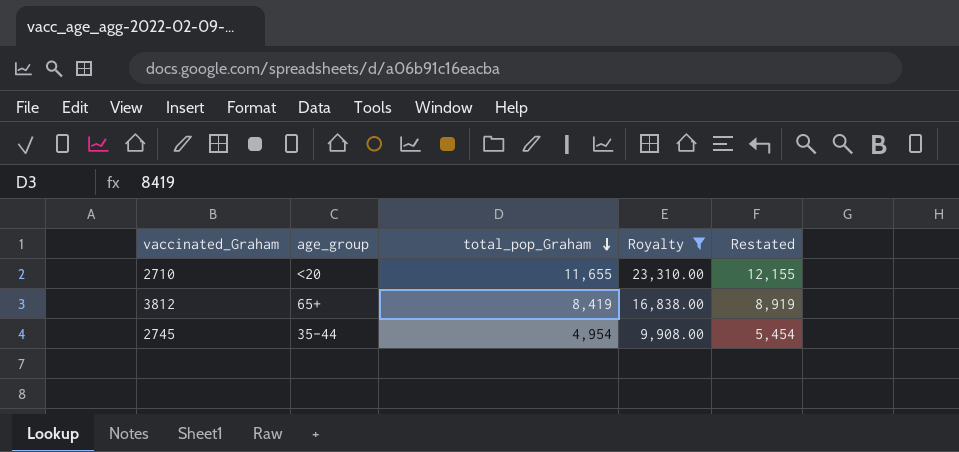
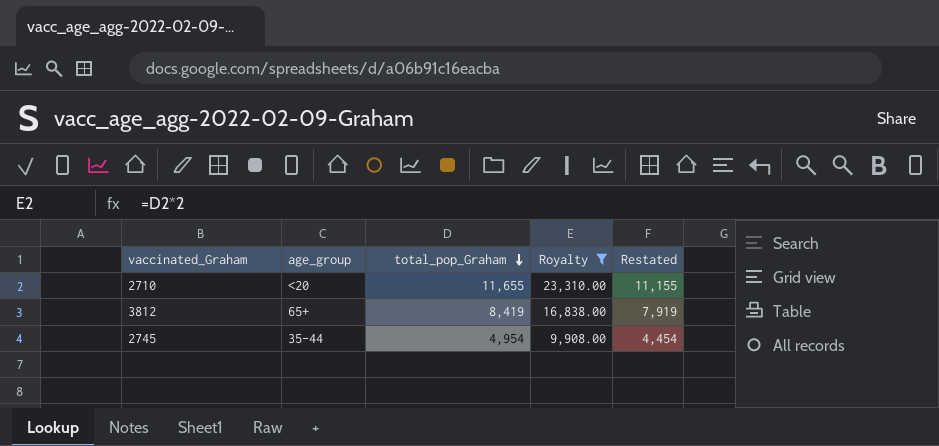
column Restated | formula: [total_pop_Graham] + 500 -> [total_pop_Graham] - 500

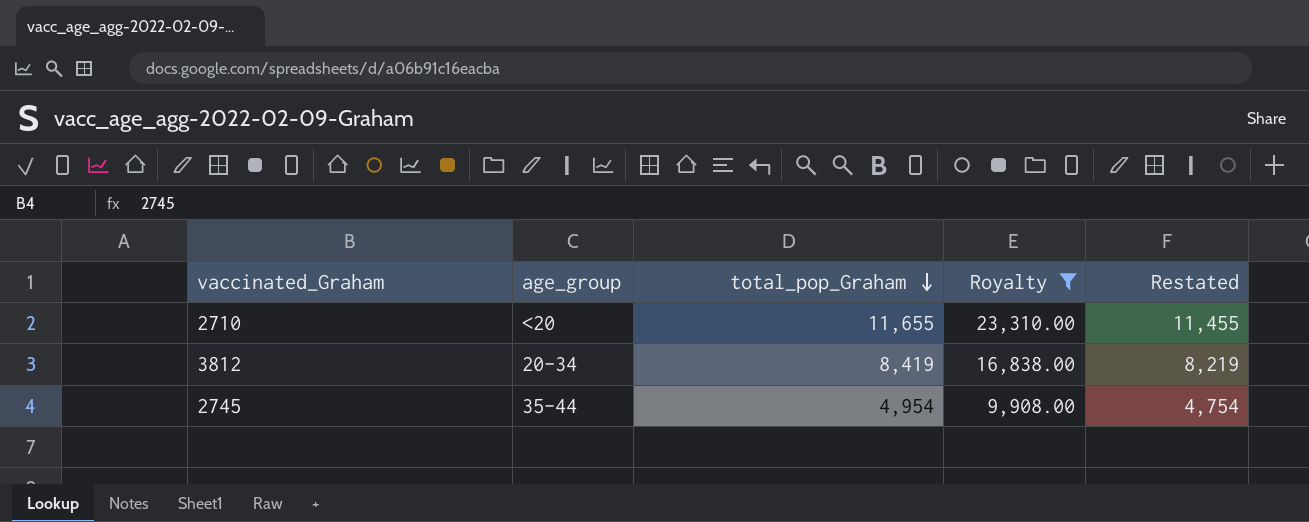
column Restated | formula: [total_pop_Graham] - 500 -> [total_pop_Graham] - 200
3812 | age_group: 65+ -> 20-34

